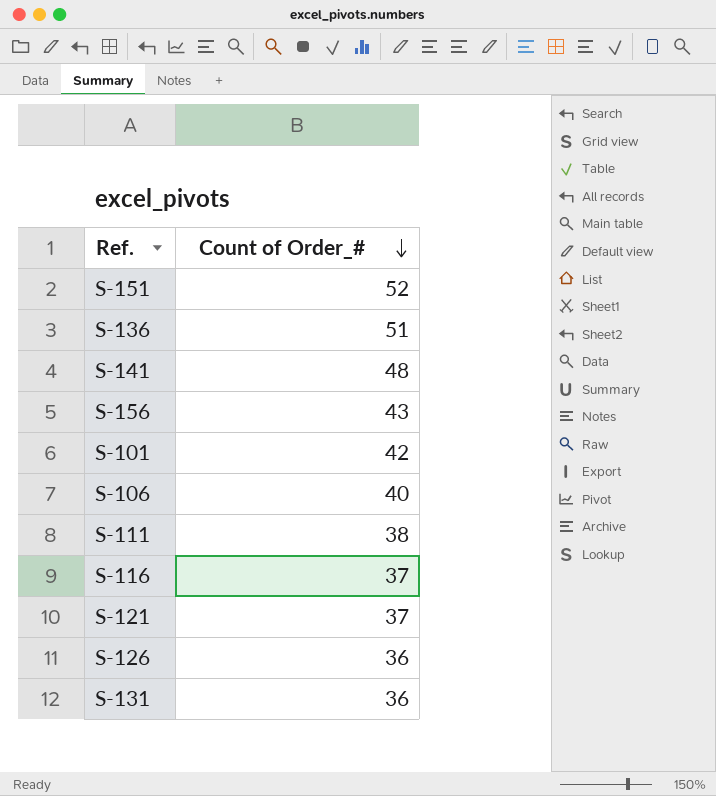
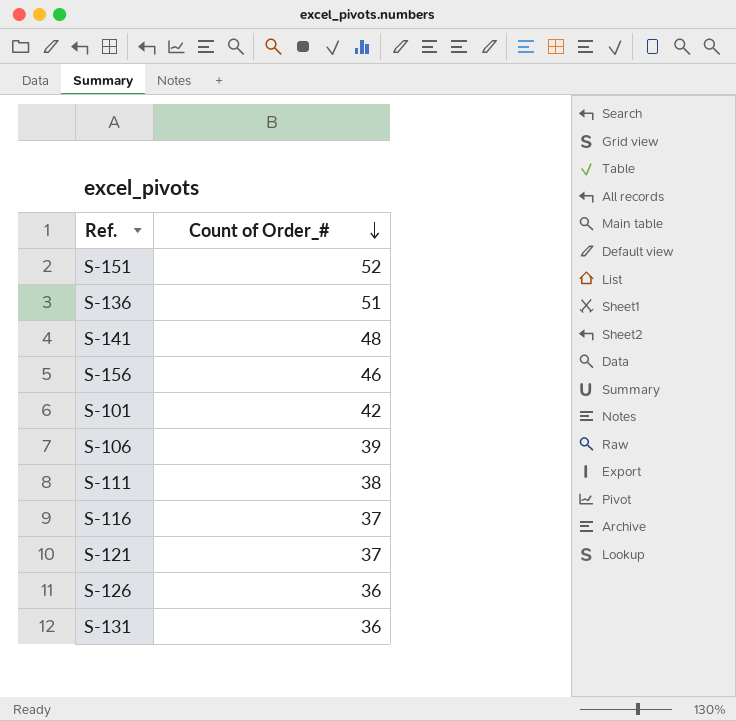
S-156 | Count of Order_#: 43 -> 46
S-106 | Count of Order_#: 40 -> 39

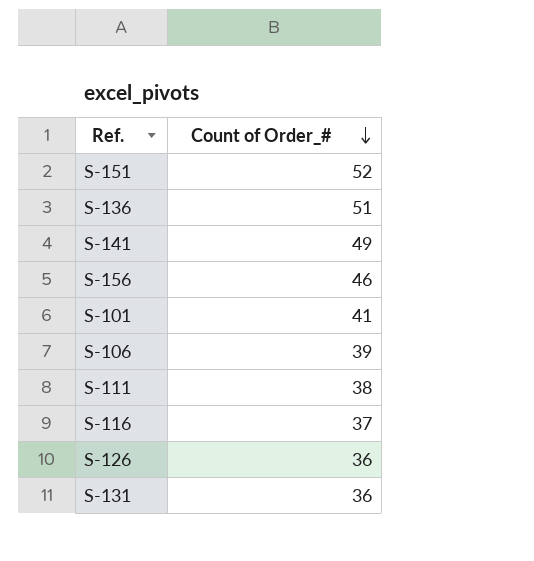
row S-121: 37 -> none
S-141 | Count of Order_#: 48 -> 49
S-101 | Count of Order_#: 42 -> 41

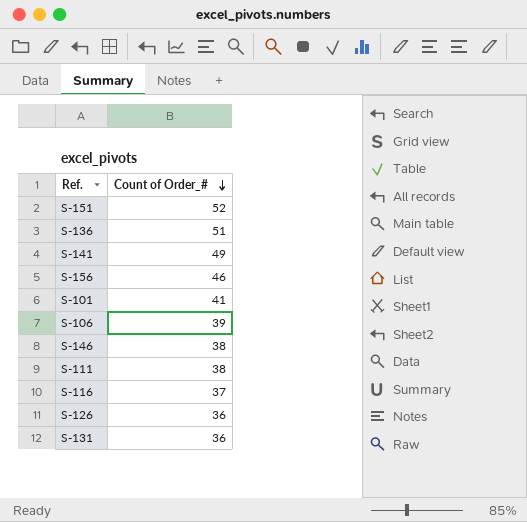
row S-146: none -> 38

